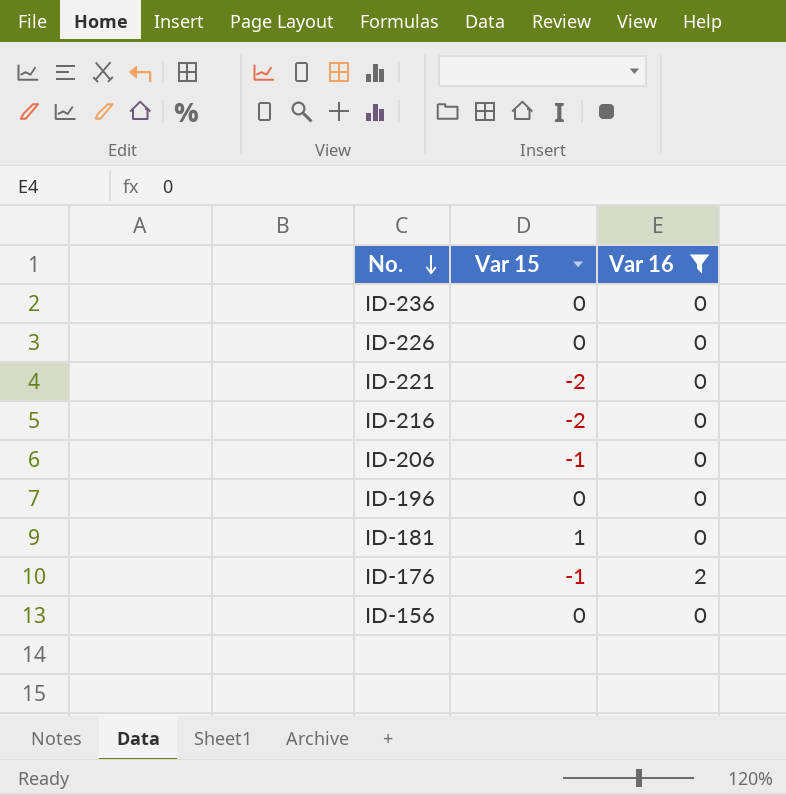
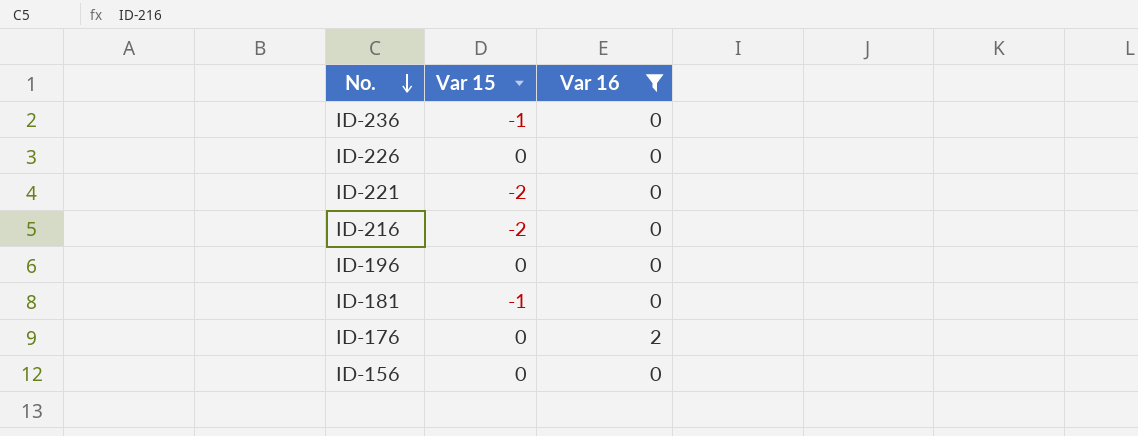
row ID-206: -1 | 0 -> none
ID-236 | Var 15: 0 -> -1
ID-181 | Var 15: 1 -> -1
ID-176 | Var 15: -1 -> 0

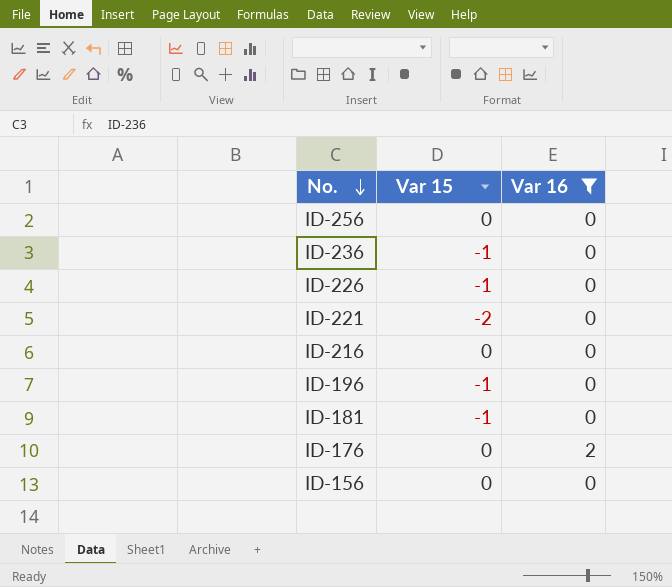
row ID-256: none -> 0 | 0
ID-226 | Var 15: 0 -> -1
ID-216 | Var 15: -2 -> 0
ID-196 | Var 15: 0 -> -1

